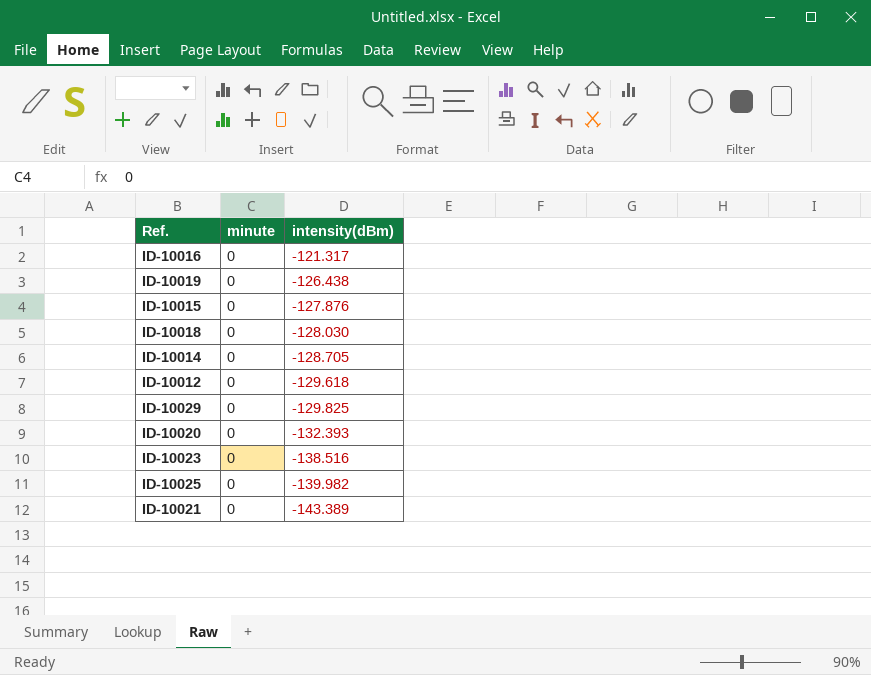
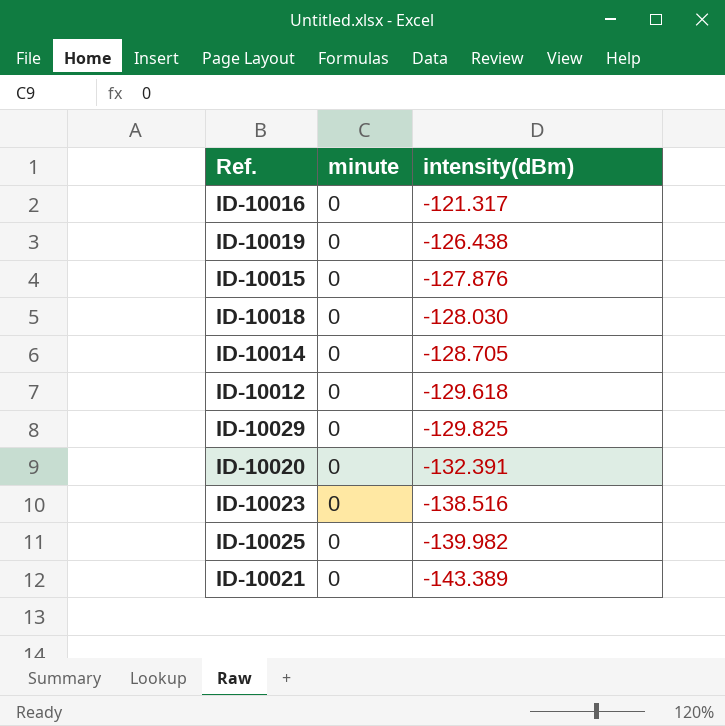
ID-10020 | intensity(dBm): -132.393 -> -132.391

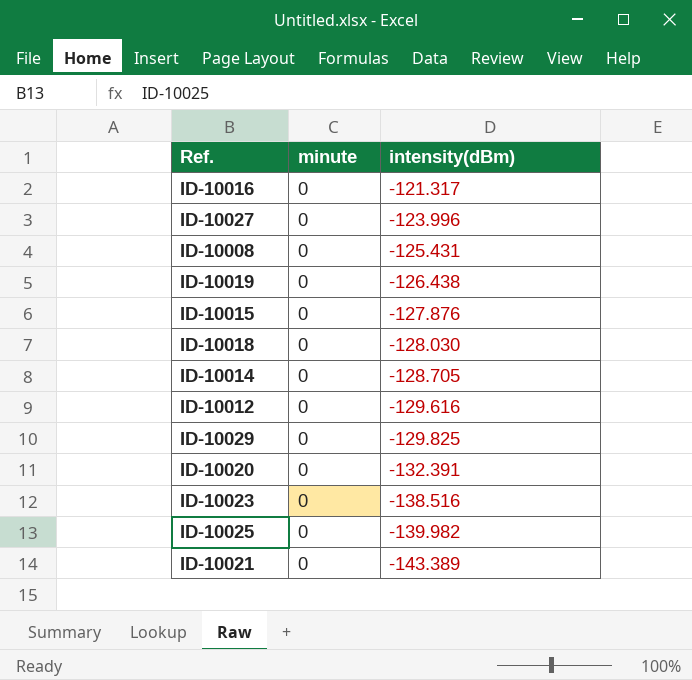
row ID-10027: none -> 0 | -123.996
row ID-10008: none -> 0 | -125.431
ID-10012 | intensity(dBm): -129.618 -> -129.616

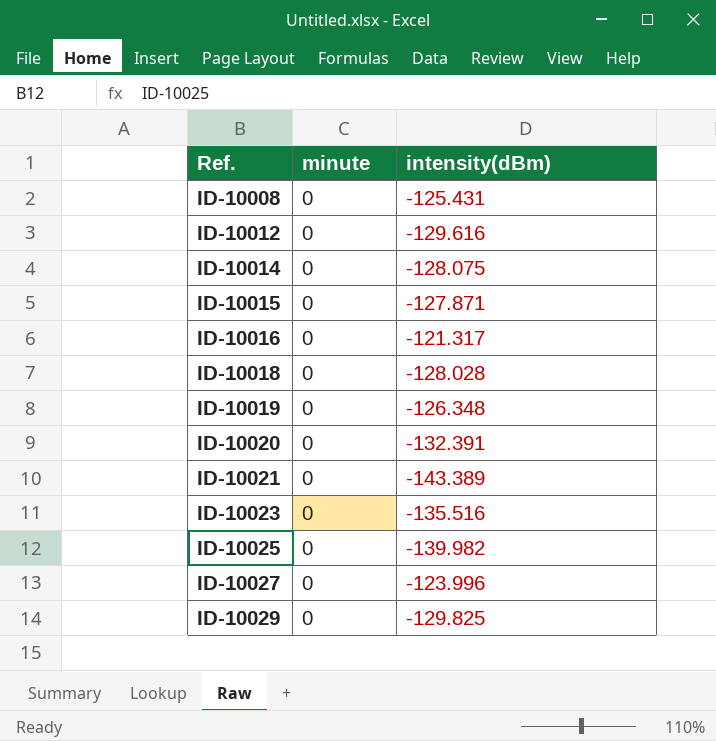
row order: intensity(dBm) descending -> Ref. ascending
ID-10014 | intensity(dBm): -128.705 -> -128.075
ID-10015 | intensity(dBm): -127.876 -> -127.871
ID-10018 | intensity(dBm): -128.030 -> -128.028
ID-10019 | intensity(dBm): -126.438 -> -126.348
ID-10023 | intensity(dBm): -138.516 -> -135.516

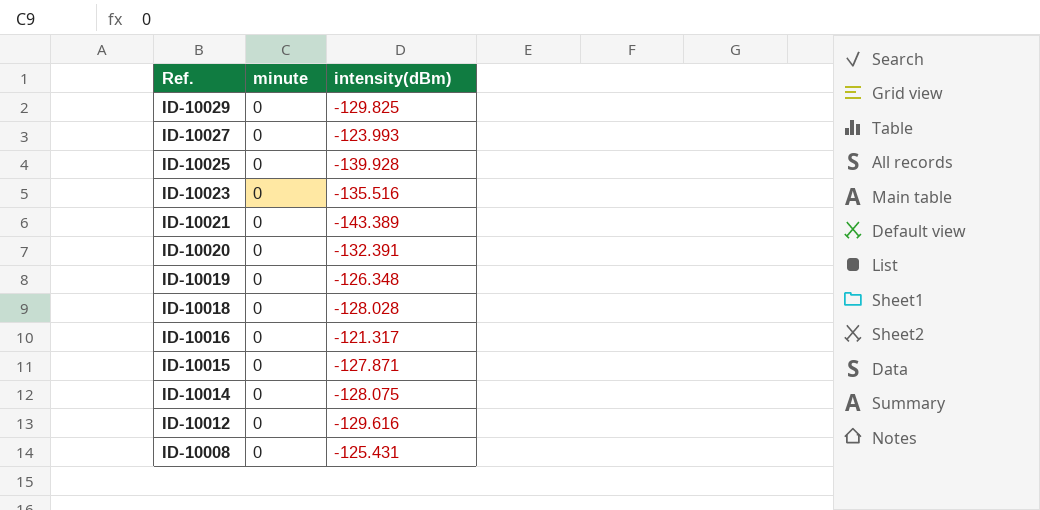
row order: Ref. ascending -> Ref. descending
ID-10027 | intensity(dBm): -123.996 -> -123.993
ID-10025 | intensity(dBm): -139.982 -> -139.928

